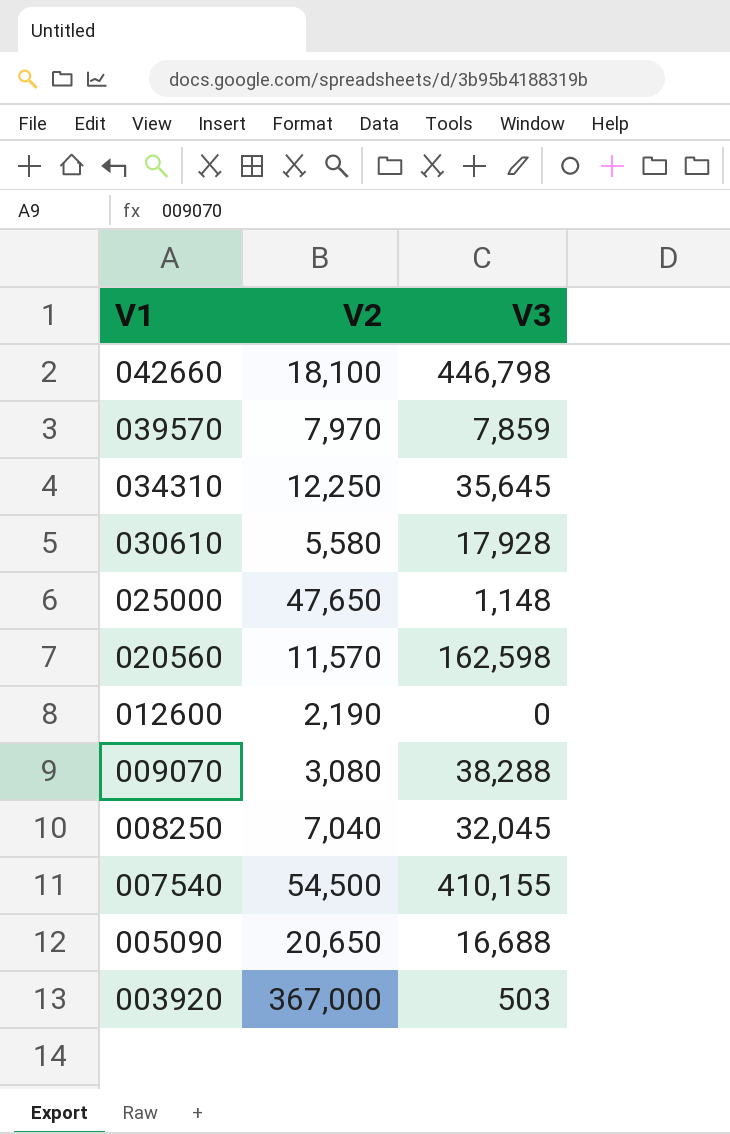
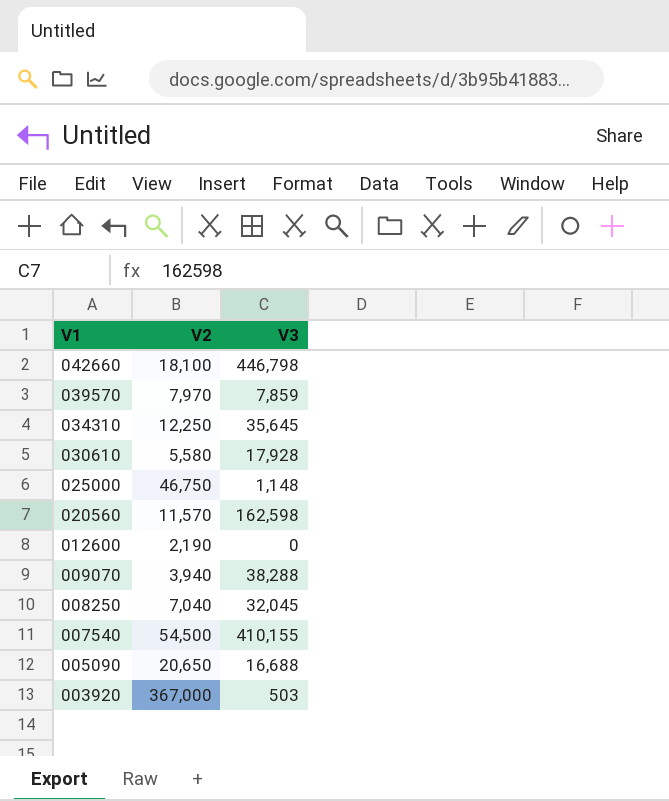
025000 | V2: 47,650 -> 46,750
009070 | V2: 3,080 -> 3,940

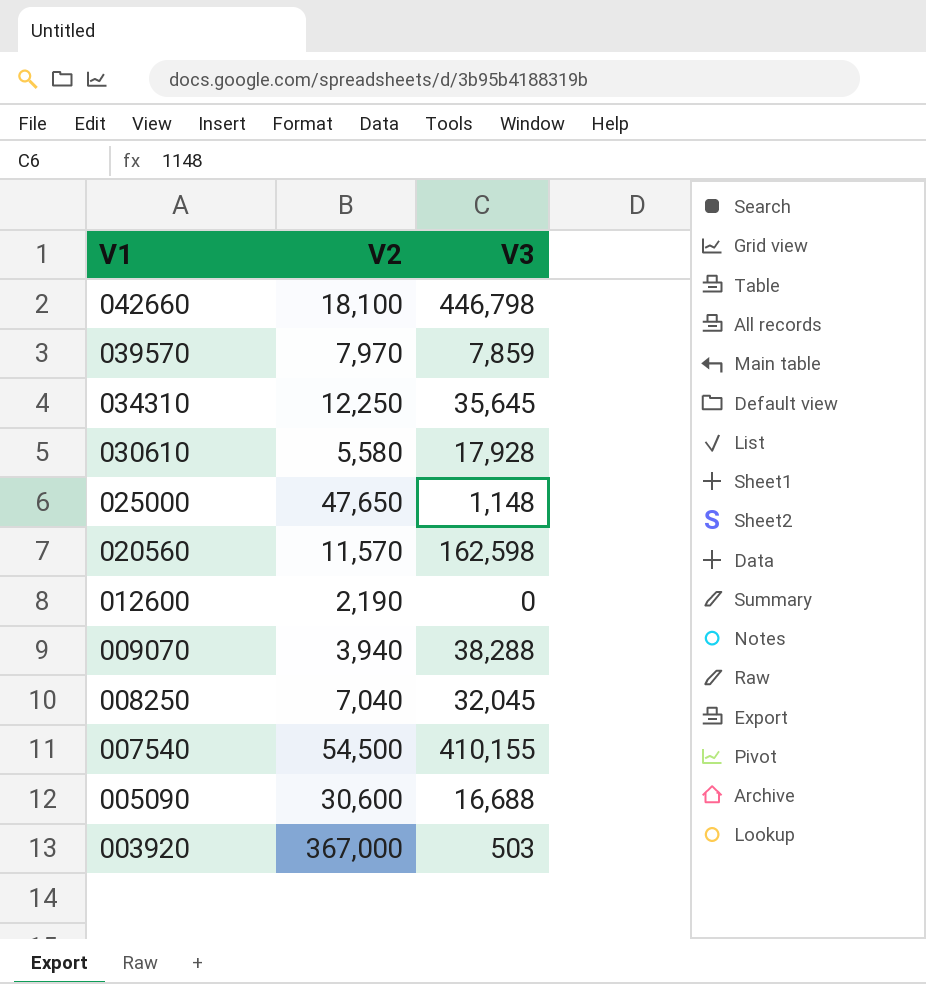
025000 | V2: 46,750 -> 47,650
005090 | V2: 20,650 -> 30,600

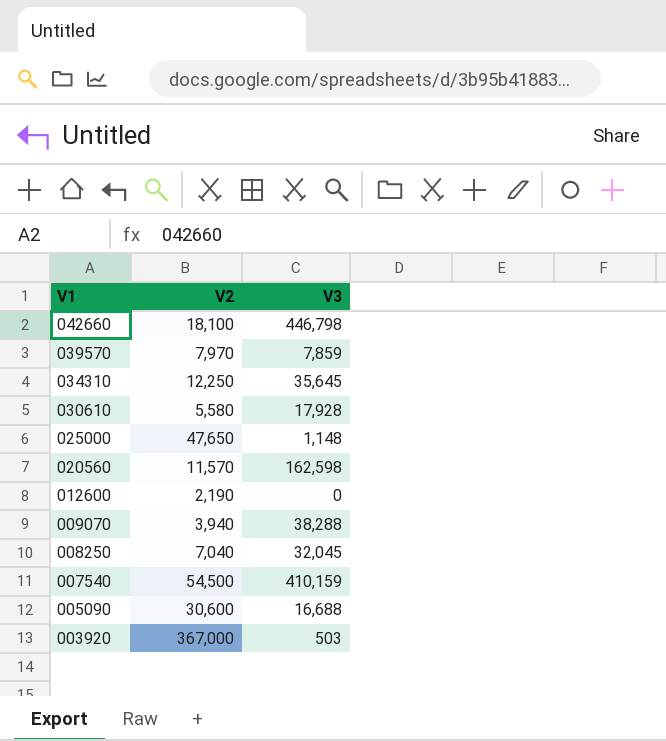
007540 | V3: 410,155 -> 410,159

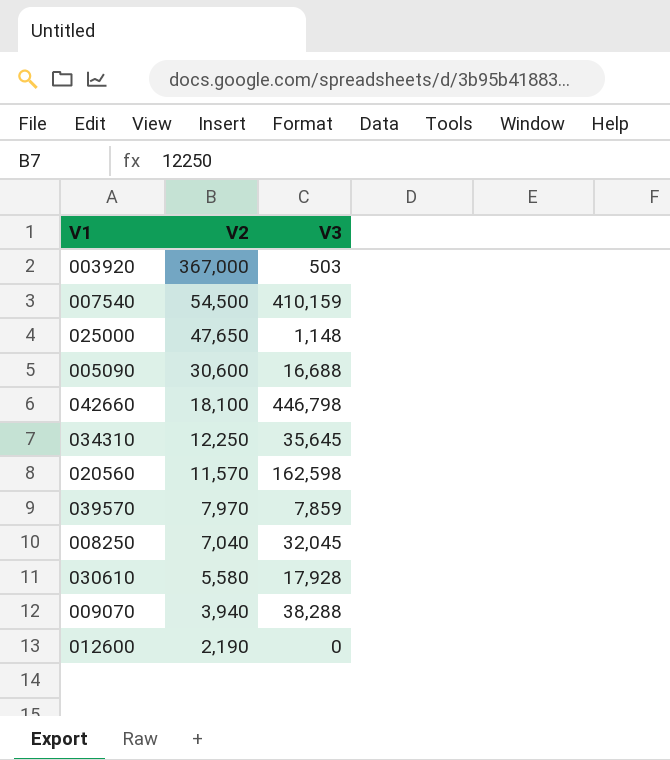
row order: V1 descending -> V2 descending

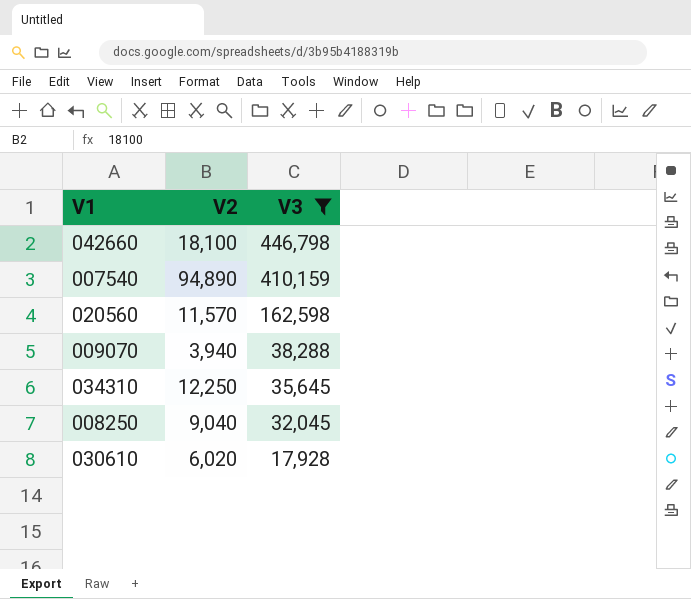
filter: none -> V3 >= 17,928
row order: V2 descending -> V3 descending
007540 | V2: 54,500 -> 94,890
008250 | V2: 7,040 -> 9,040
030610 | V2: 5,580 -> 6,020

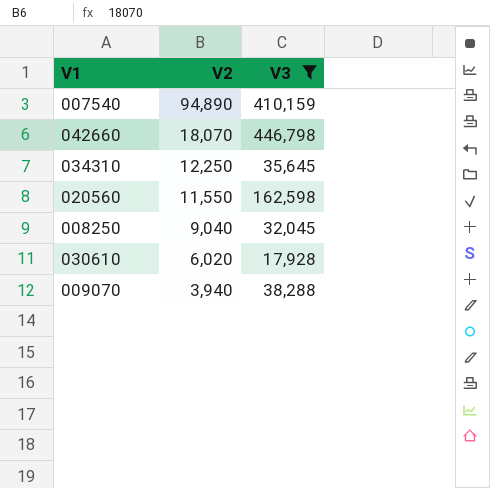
row order: V3 descending -> V2 descending
042660 | V2: 18,100 -> 18,070
020560 | V2: 11,570 -> 11,550

